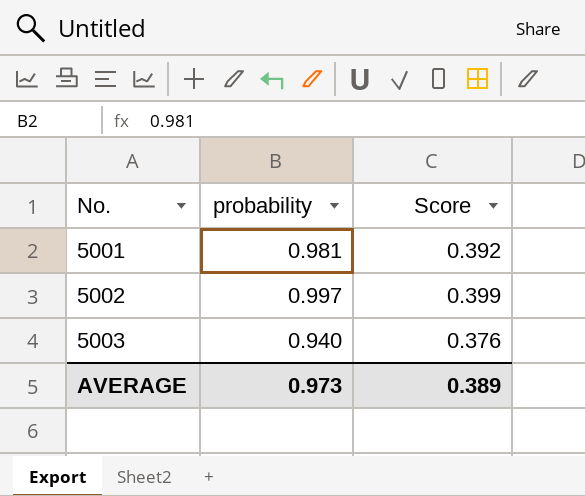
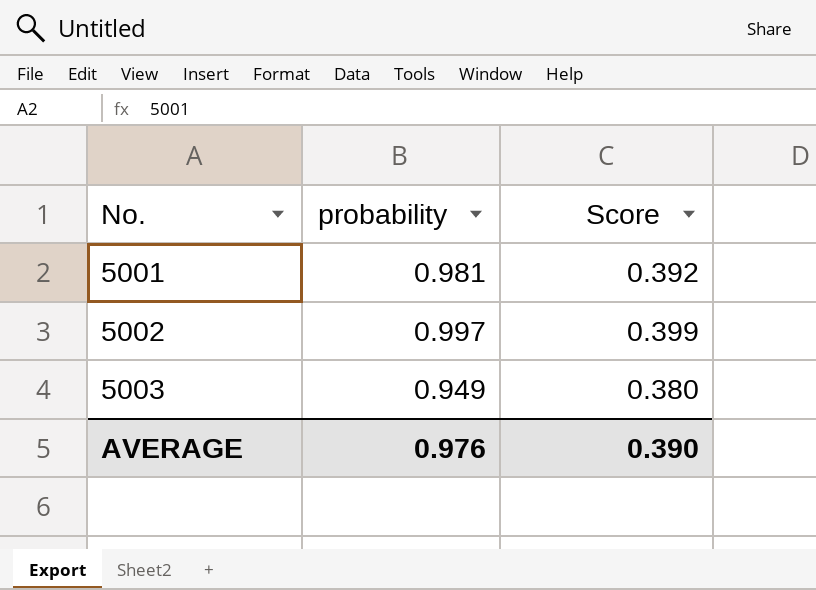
5003 | probability: 0.940 -> 0.949
5003 | Score: 0.376 -> 0.380
AVERAGE | probability: 0.973 -> 0.976
AVERAGE | Score: 0.389 -> 0.390

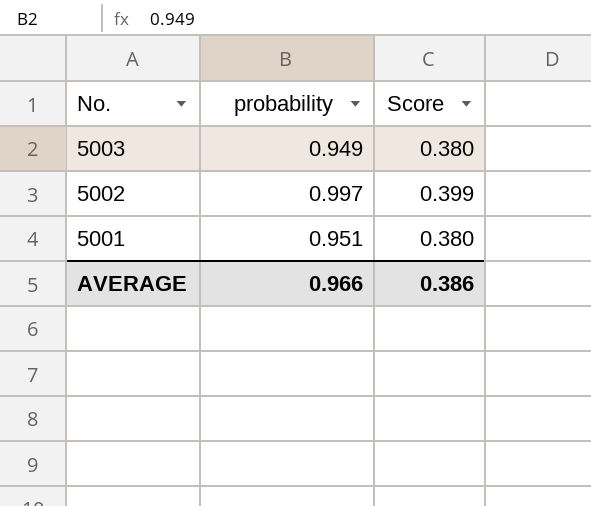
row order: No. ascending -> No. descending
5001 | probability: 0.981 -> 0.951
5001 | Score: 0.392 -> 0.380
AVERAGE | probability: 0.976 -> 0.966
AVERAGE | Score: 0.390 -> 0.386

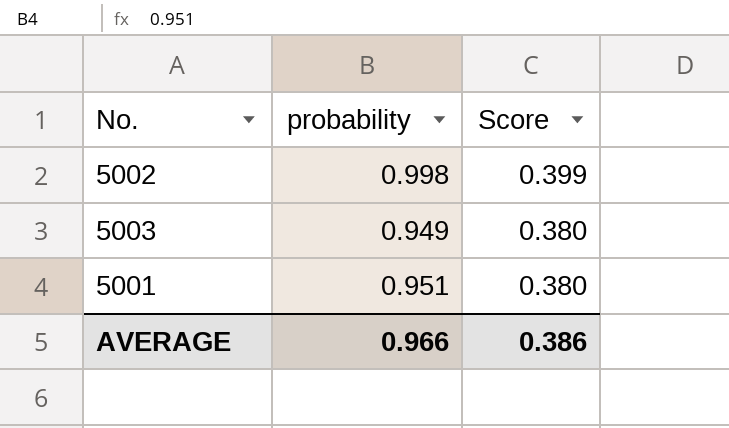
row order: No. descending -> Score descending
5002 | probability: 0.997 -> 0.998

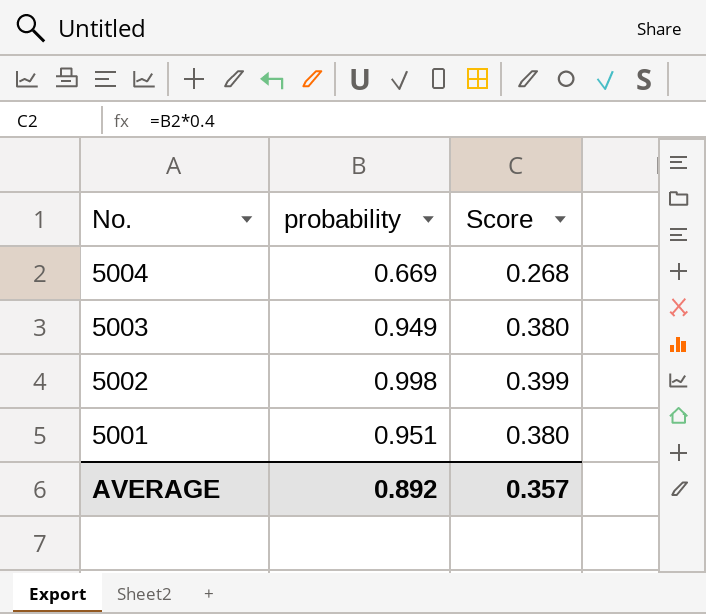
row order: Score descending -> No. descending
row 5004: none -> 0.669 | 0.268
AVERAGE | probability: 0.966 -> 0.892
AVERAGE | Score: 0.386 -> 0.357

